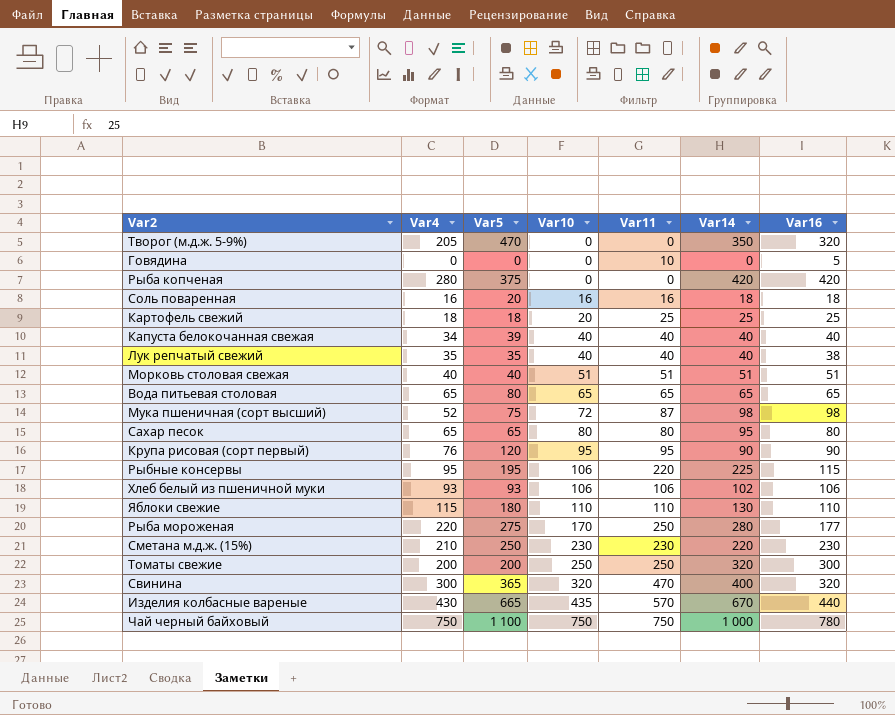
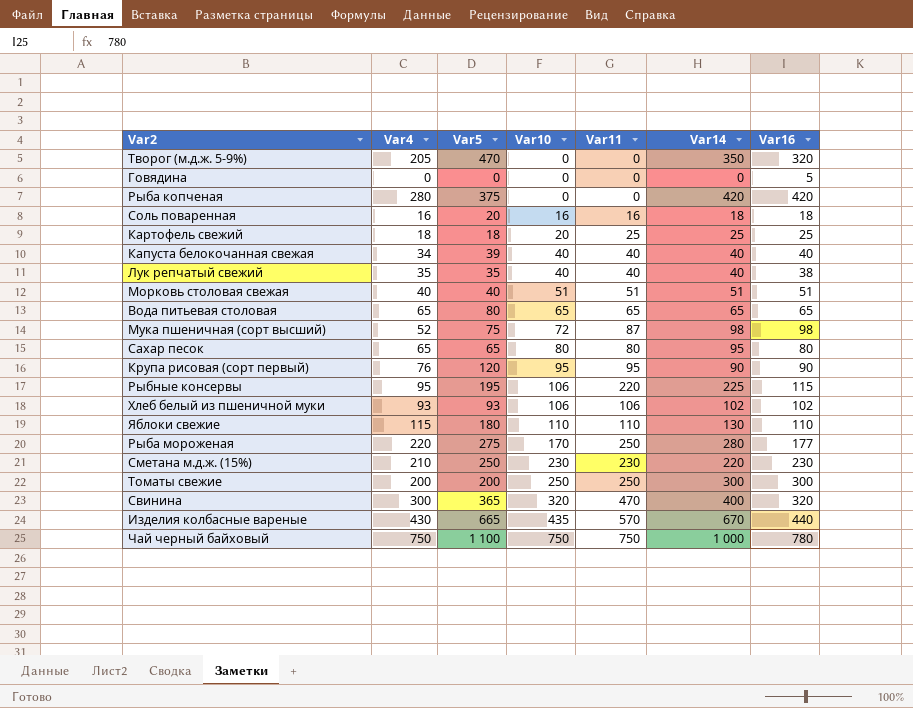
Говядина | Var11: 10 -> 0
Хлеб белый из пшеничной муки | Var16: 106 -> 102
Томаты свежие | Var14: 320 -> 300

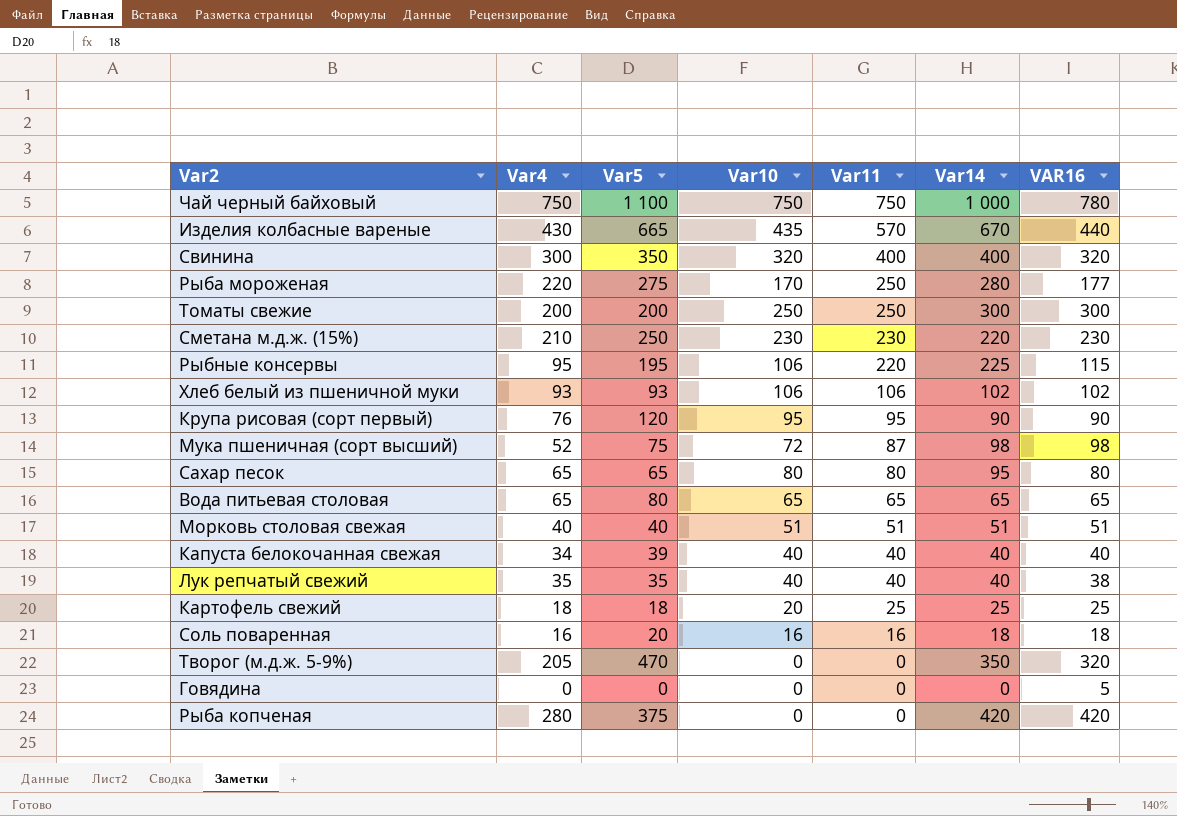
row order: Var10 ascending -> Var11 descending
column name: Var16 -> VAR16
row Яблоки свежие: 115 | 180 | 110 | 110 | 130 | 110 -> none
Свинина | Var5: 365 -> 350
Свинина | Var11: 470 -> 400

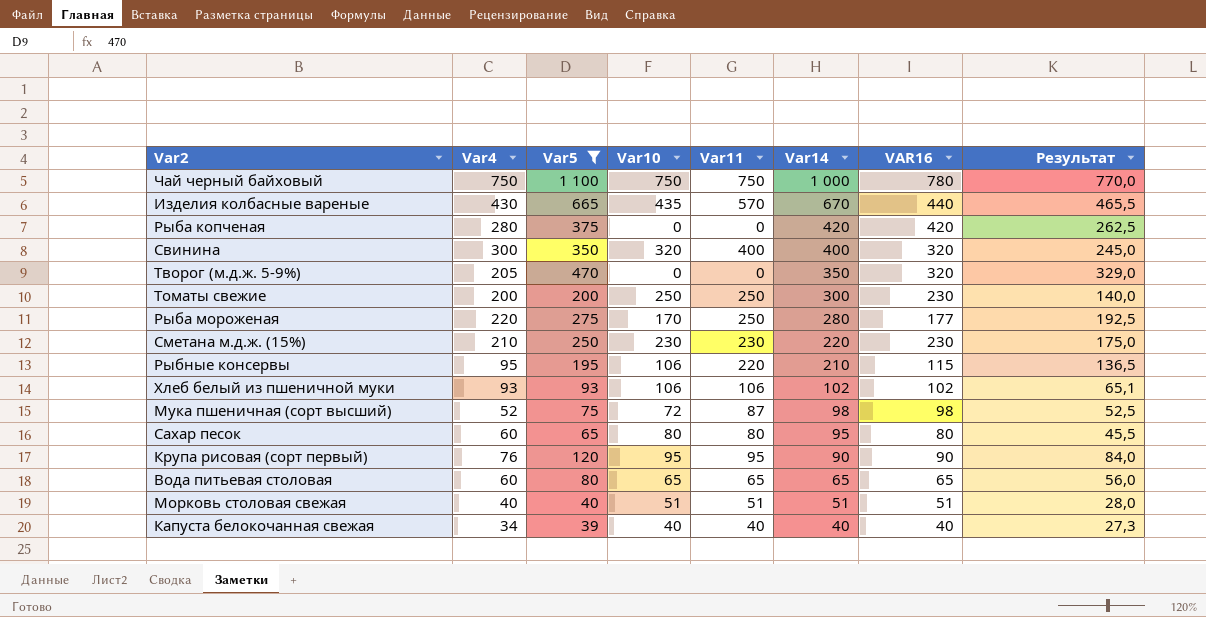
filter: none -> Var5 >= 39
row order: Var11 descending -> Var14 descending
column Результат | formula: none -> [Var5] * 0,7
Томаты свежие | VAR16: 300 -> 230
Рыбные консервы | Var14: 225 -> 210
Сахар песок | Var4: 65 -> 60
Вода питьевая столовая | Var4: 65 -> 60

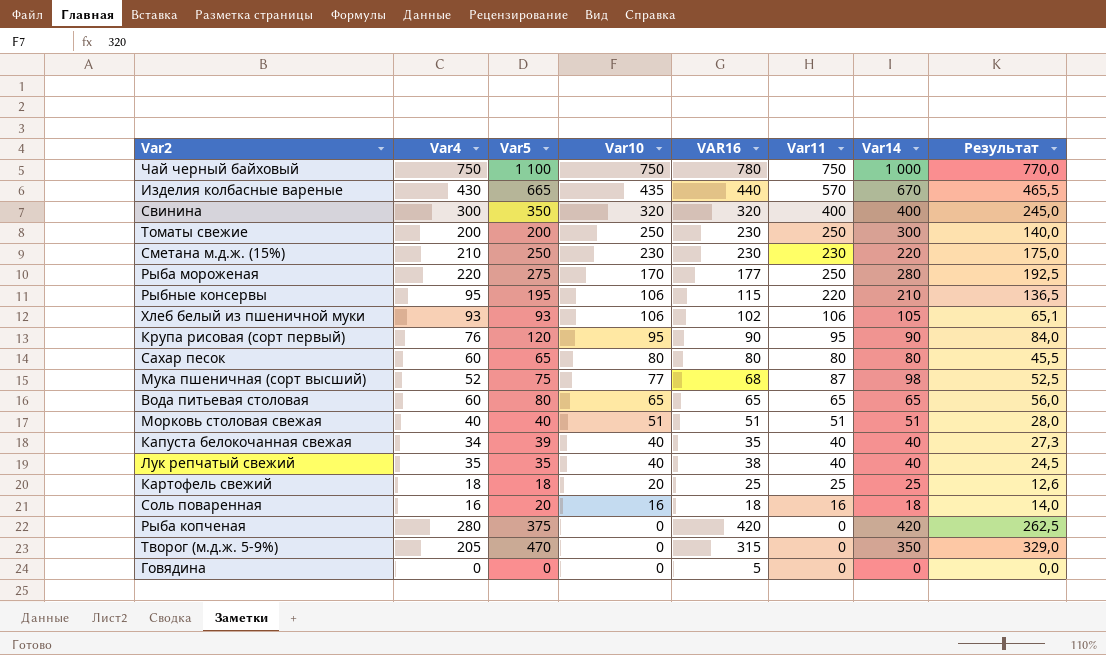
filter: Var5 >= 39 -> none
row order: Var14 descending -> Var10 descending
column VAR16 | position: 7 -> 5
Хлеб белый из пшеничной муки | Var14: 102 -> 105
Сахар песок | Var14: 95 -> 80
Мука пшеничная (сорт высший) | Var10: 72 -> 77
Мука пшеничная (сорт высший) | VAR16: 98 -> 68
Капуста белокочанная свежая | VAR16: 40 -> 35
Творог (м.д.ж. 5-9%) | VAR16: 320 -> 315

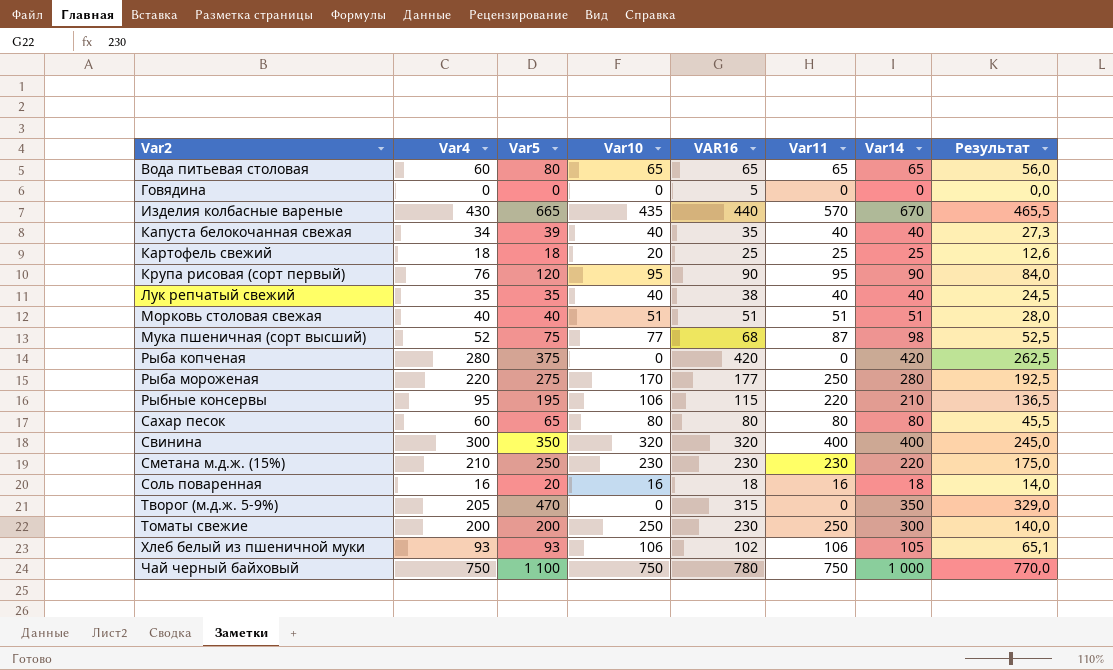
row order: Var10 descending -> Var2 ascending

